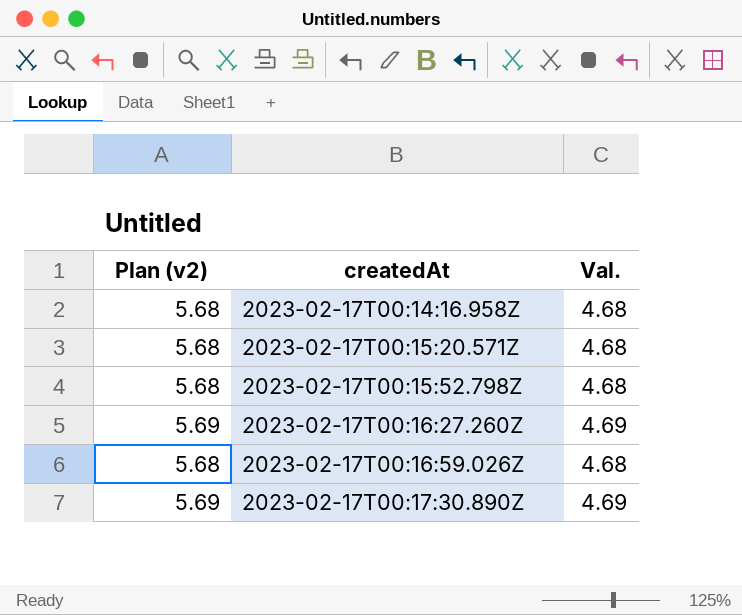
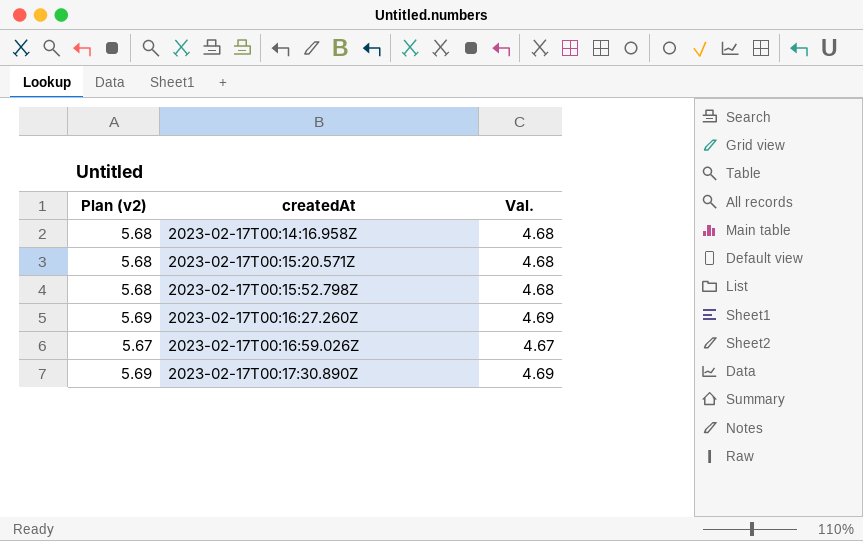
2023-02-17T00:16:59.026Z | Plan (v2): 5.68 -> 5.67
2023-02-17T00:16:59.026Z | Val.: 4.68 -> 4.67

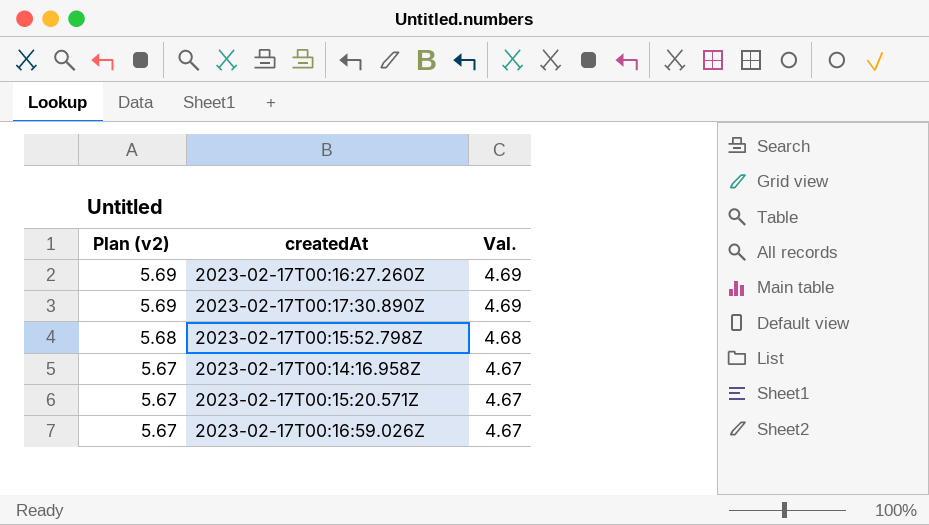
row order: createdAt ascending -> Plan (v2) descending
2023-02-17T00:14:16.958Z | Plan (v2): 5.68 -> 5.67
2023-02-17T00:14:16.958Z | Val.: 4.68 -> 4.67
2023-02-17T00:15:20.571Z | Plan (v2): 5.68 -> 5.67
2023-02-17T00:15:20.571Z | Val.: 4.68 -> 4.67

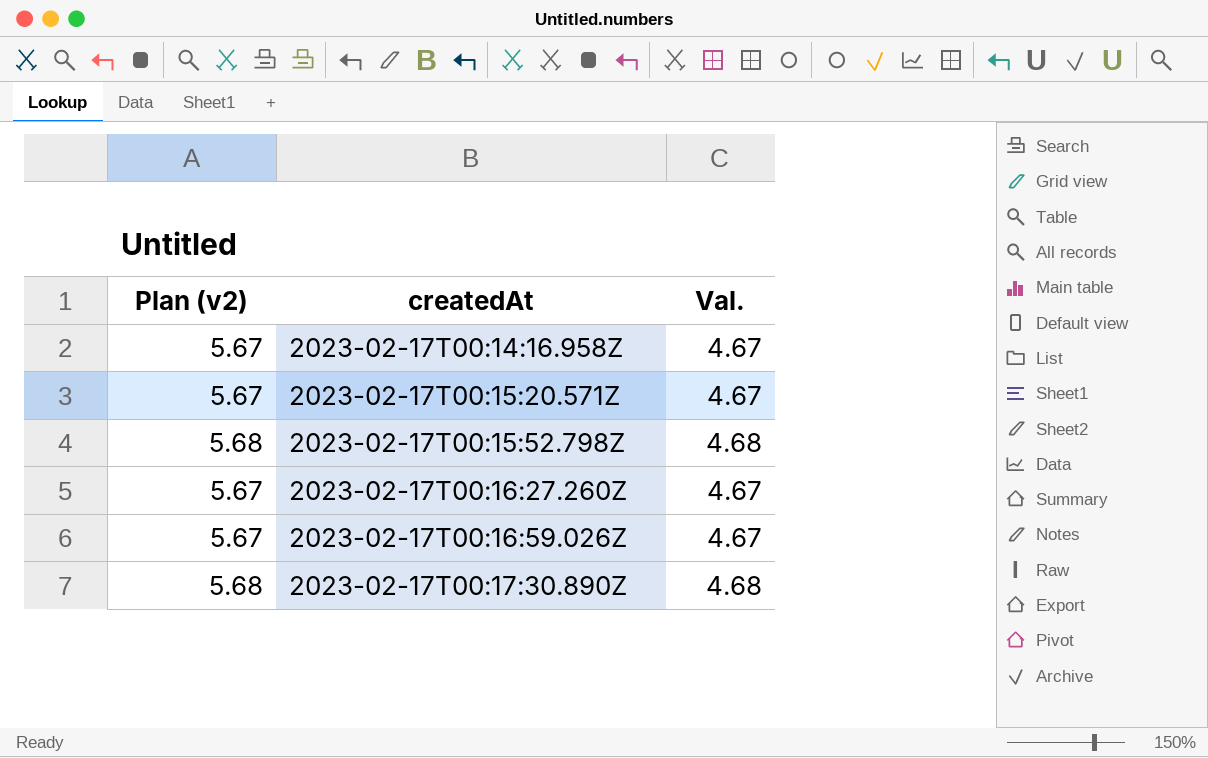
row order: Plan (v2) descending -> createdAt ascending
2023-02-17T00:16:27.260Z | Plan (v2): 5.69 -> 5.67
2023-02-17T00:16:27.260Z | Val.: 4.69 -> 4.67
2023-02-17T00:17:30.890Z | Plan (v2): 5.69 -> 5.68
2023-02-17T00:17:30.890Z | Val.: 4.69 -> 4.68

